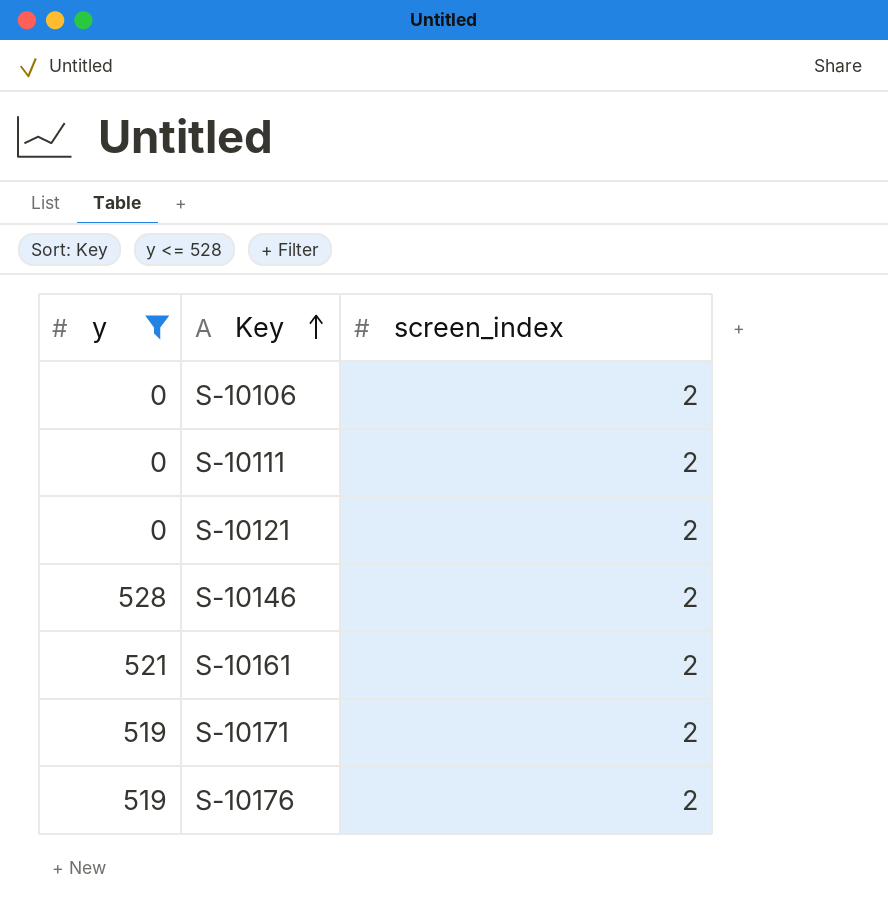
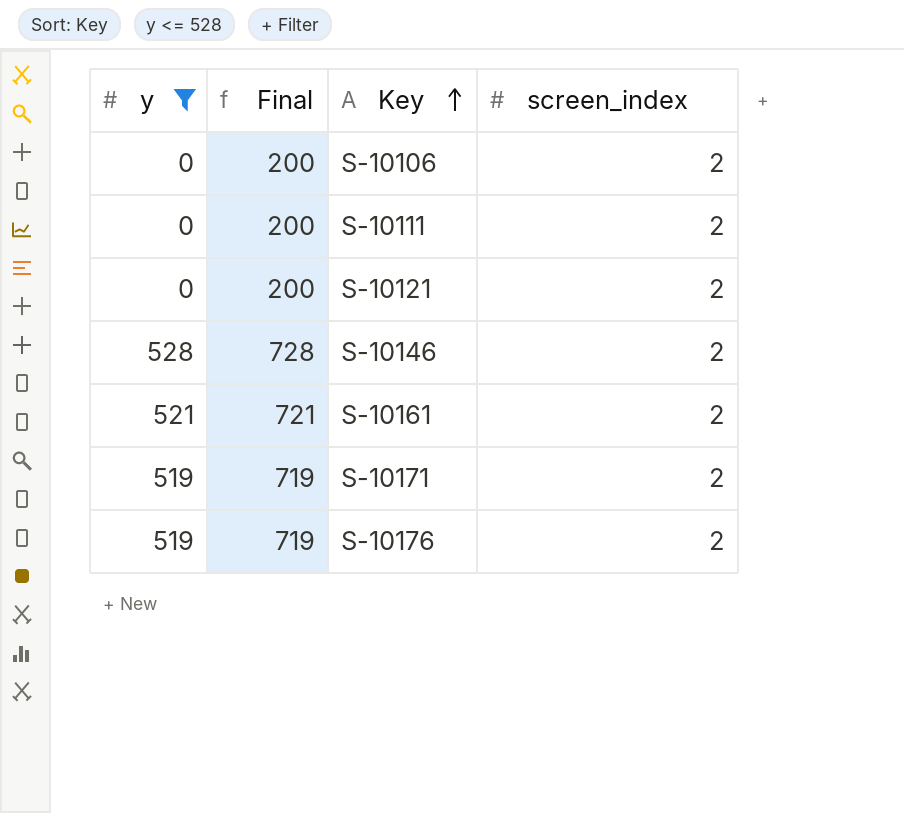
column Final | formula: none -> [y] + 200

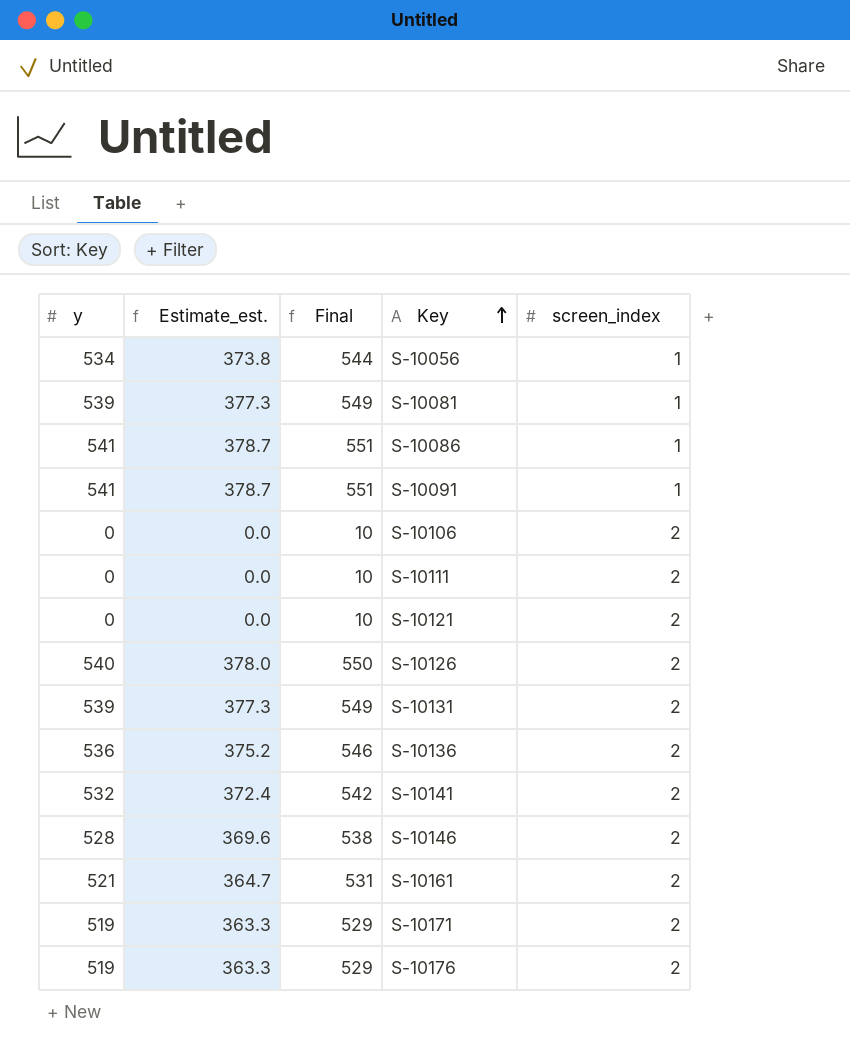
filter: y <= 528 -> none
column Estimate_est. | formula: none -> [y] * 0.7
column Final | formula: [y] + 200 -> [y] + 10

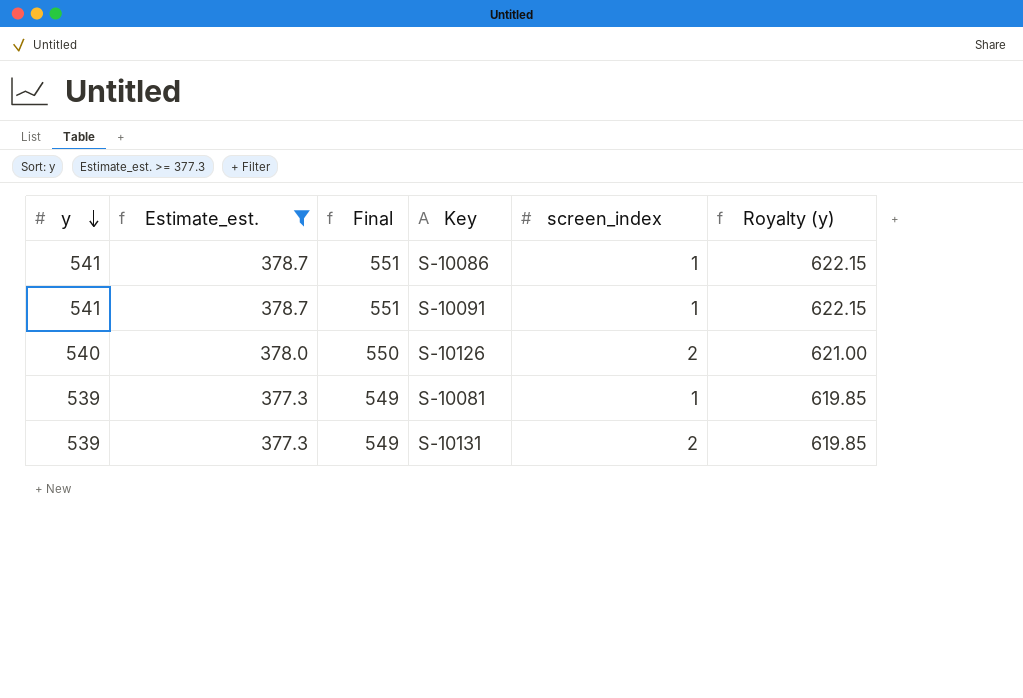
filter: none -> Estimate_est. >= 377.3
row order: Key ascending -> y descending
column Royalty (y) | formula: none -> [y] * 1.15

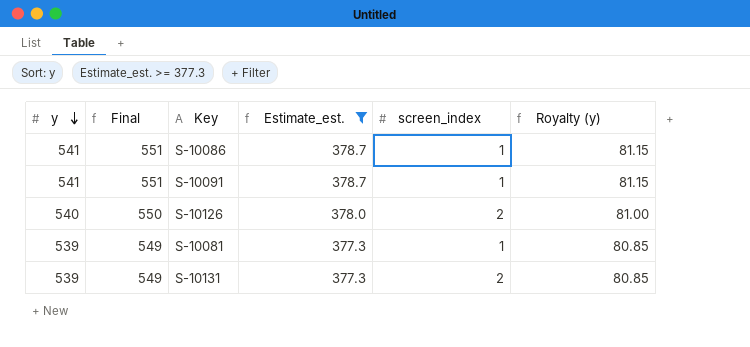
column Estimate_est. | position: 2 -> 4
column Royalty (y) | formula: [y] * 1.15 -> [y] * 0.15

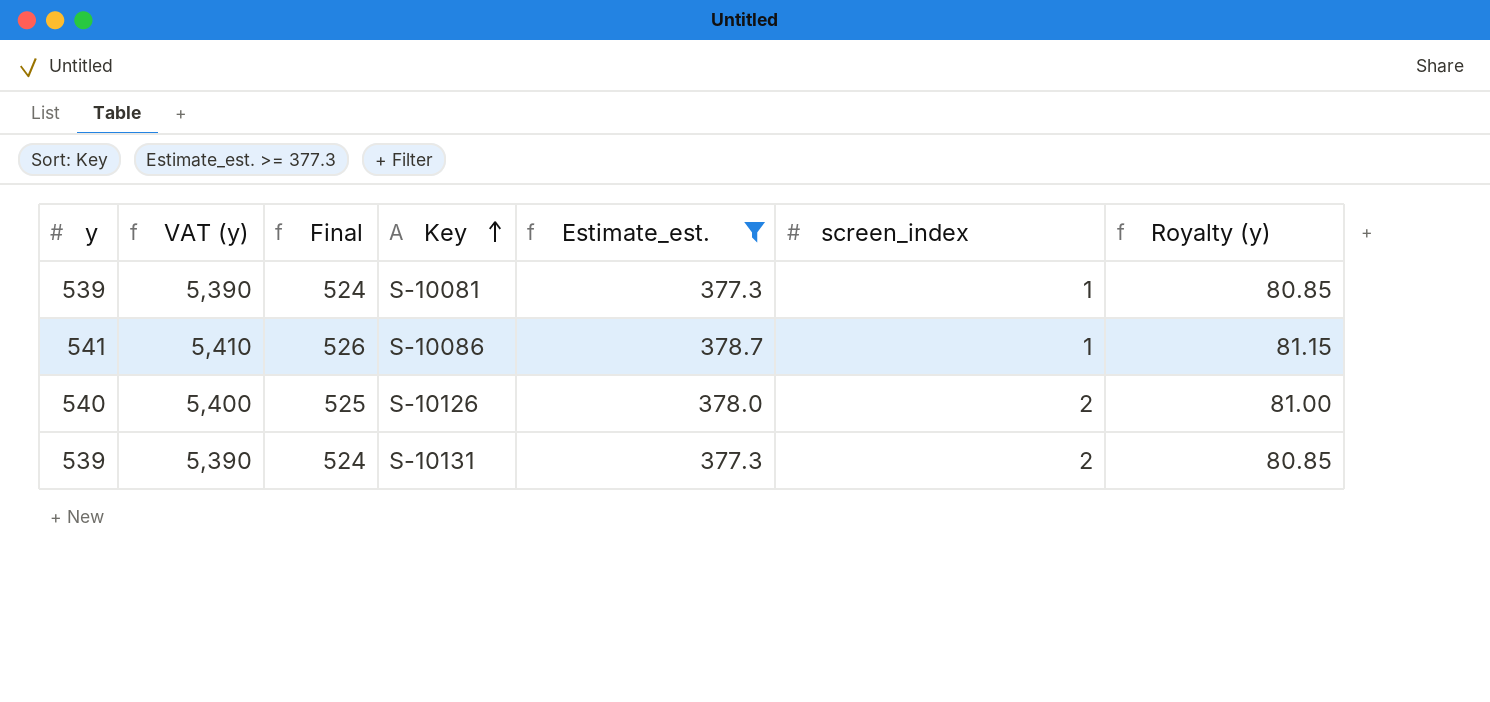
row order: y descending -> Key ascending
column VAT (y) | formula: none -> [y] * 10
column Final | formula: [y] + 10 -> [y] - 15
row S-10091: 541 | 551 | 378.7 | 1 | 81.15 -> none

